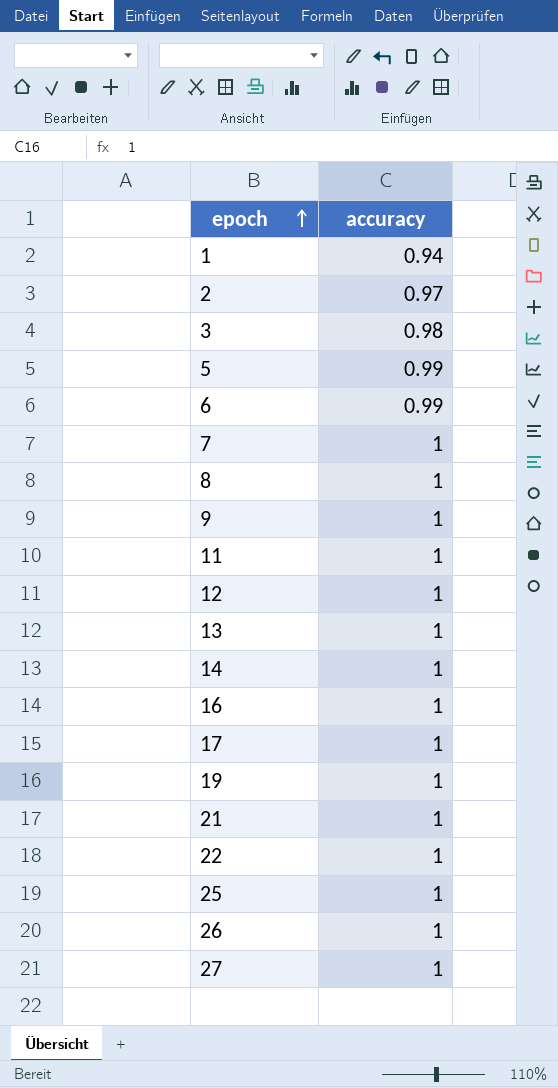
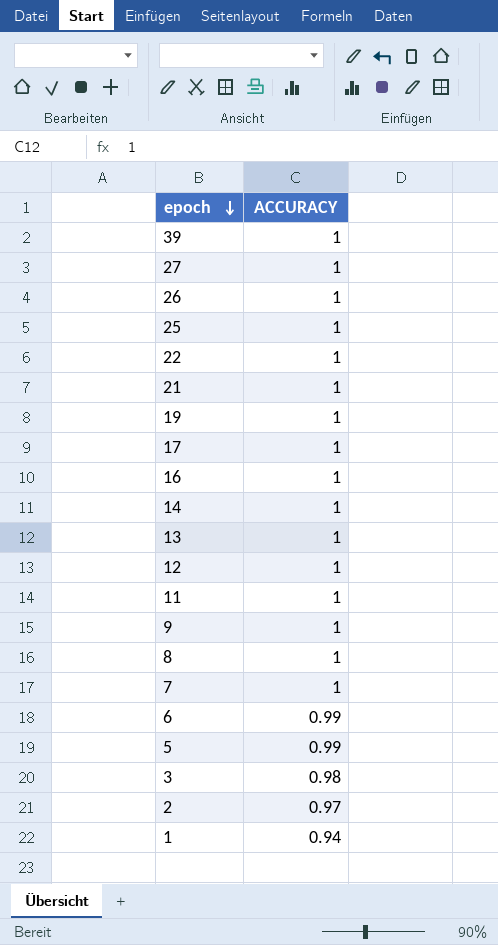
row order: epoch ascending -> epoch descending
column name: accuracy -> ACCURACY
row 39: none -> 1

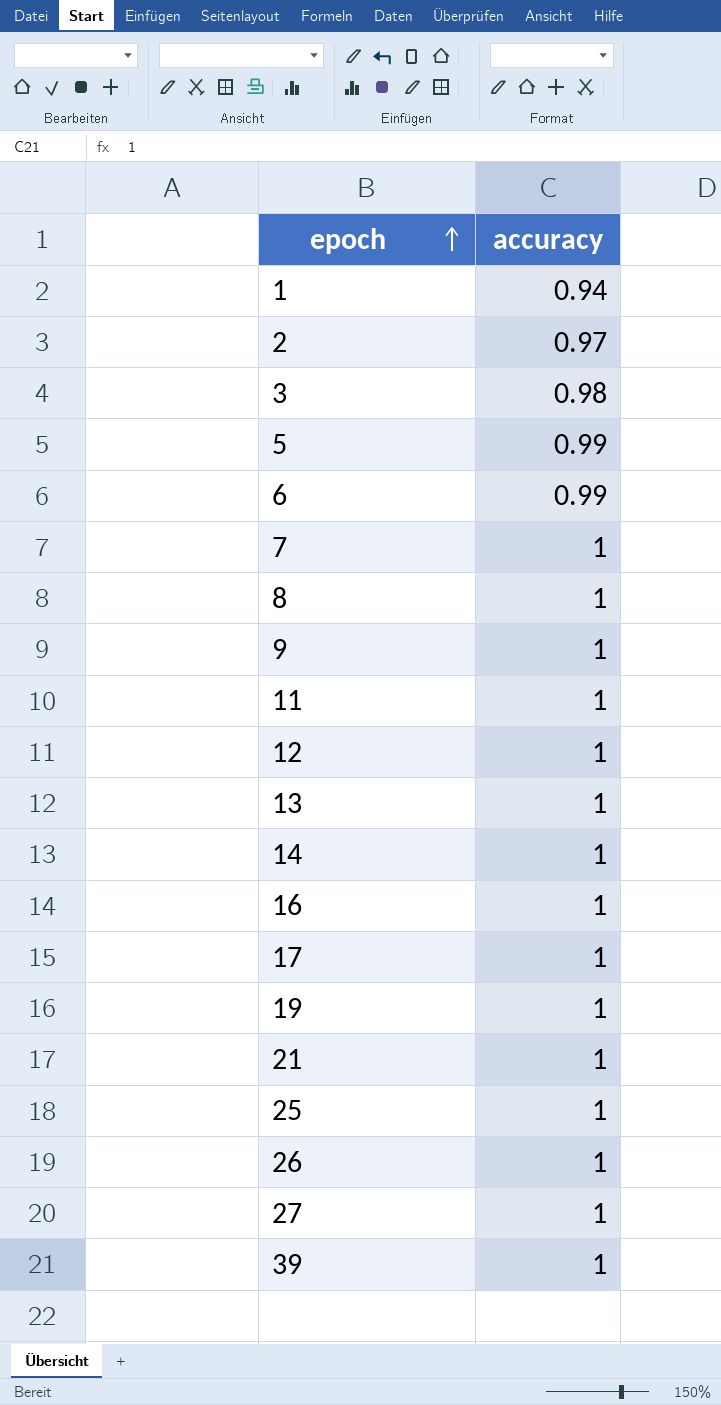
row order: epoch descending -> epoch ascending
column name: ACCURACY -> accuracy
row 22: 1 -> none

